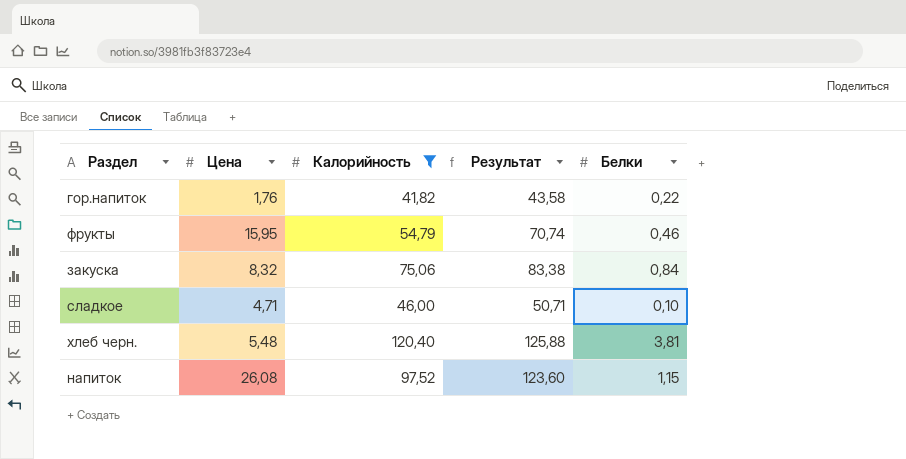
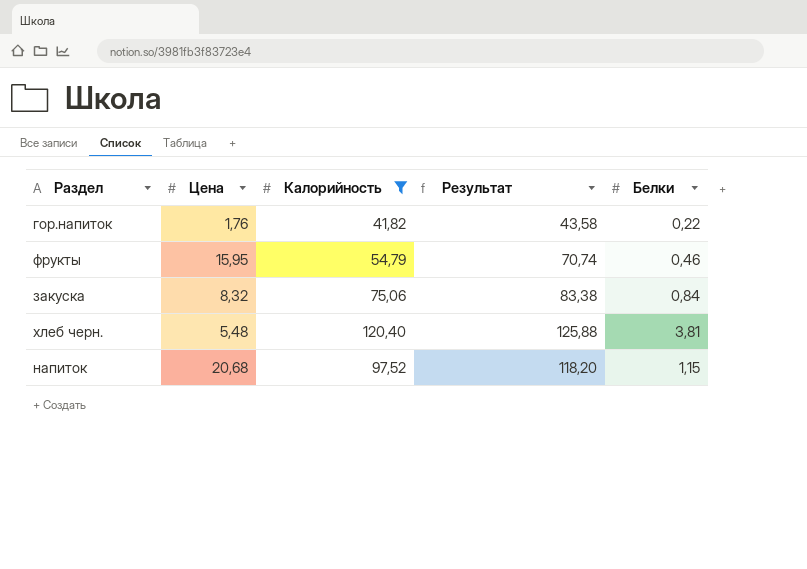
row сладкое: 4,71 | 46,00 | 50,71 | 0,10 -> none
напиток | Цена: 26,08 -> 20,68
напиток | Результат: 123,60 -> 118,20

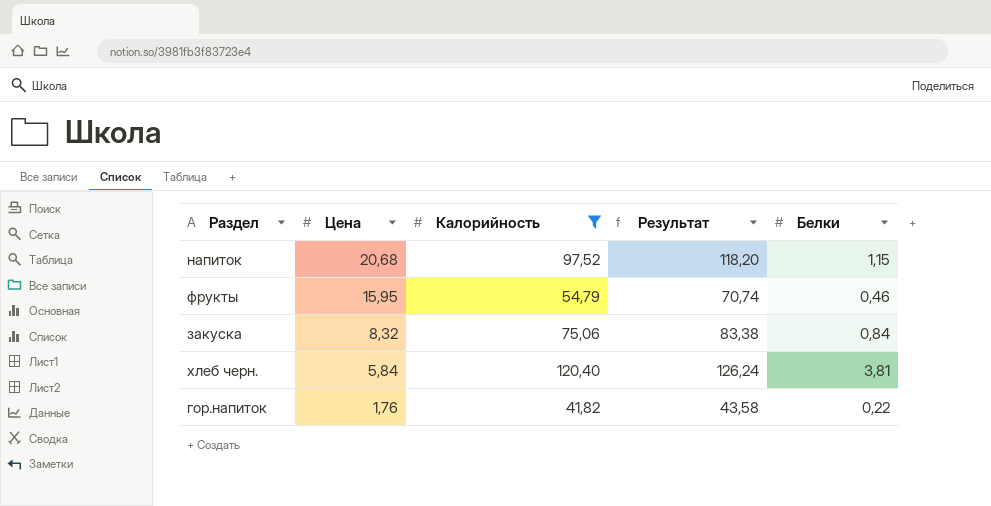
row order: none -> Цена descending
хлеб черн. | Цена: 5,48 -> 5,84
хлеб черн. | Результат: 125,88 -> 126,24

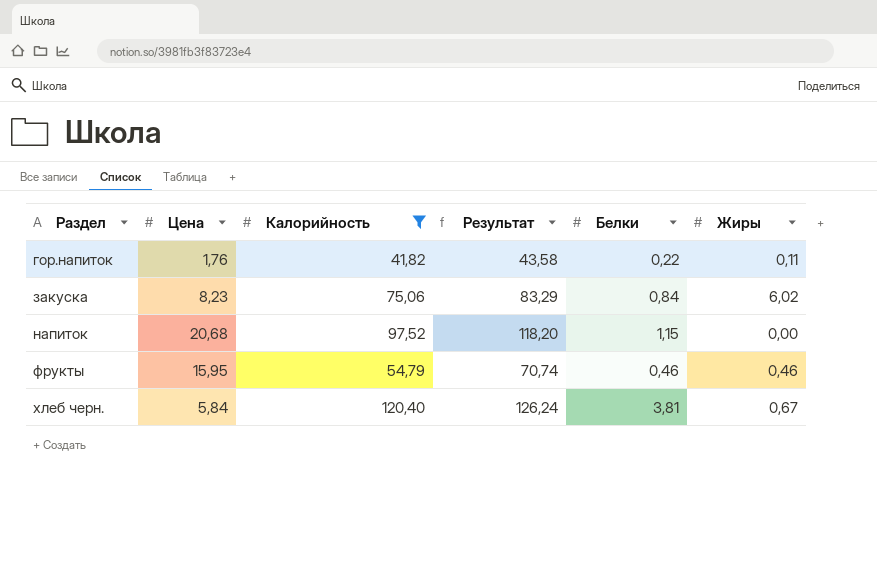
row order: Цена descending -> Раздел ascending
column Жиры | position: none -> 6
закуска | Цена: 8,32 -> 8,23
закуска | Результат: 83,38 -> 83,29

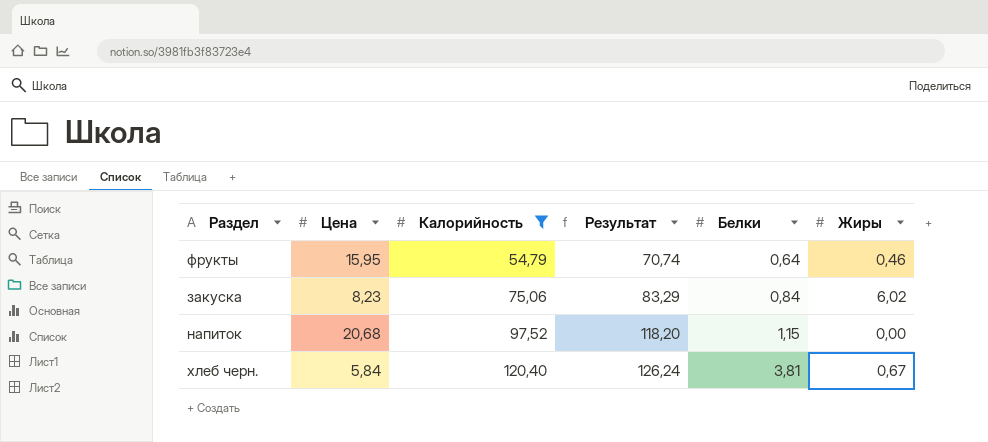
row order: Раздел ascending -> Калорийность ascending
row гор.напиток: 1,76 | 41,82 | 43,58 | 0,22 | 0,11 -> none
фрукты | Белки: 0,46 -> 0,64

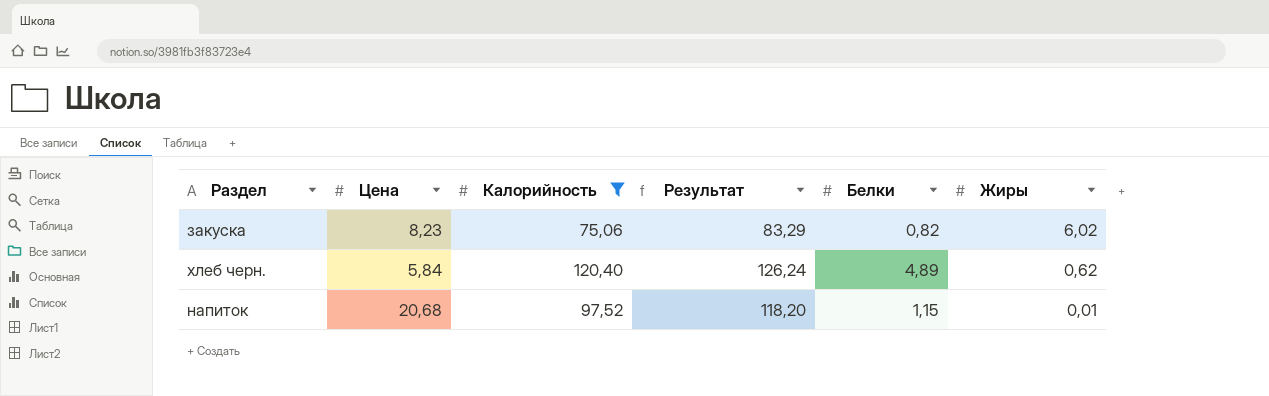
row order: Калорийность ascending -> Жиры descending
row фрукты: 15,95 | 54,79 | 70,74 | 0,64 | 0,46 -> none
закуска | Белки: 0,84 -> 0,82
хлеб черн. | Белки: 3,81 -> 4,89
хлеб черн. | Жиры: 0,67 -> 0,62
напиток | Жиры: 0,00 -> 0,01

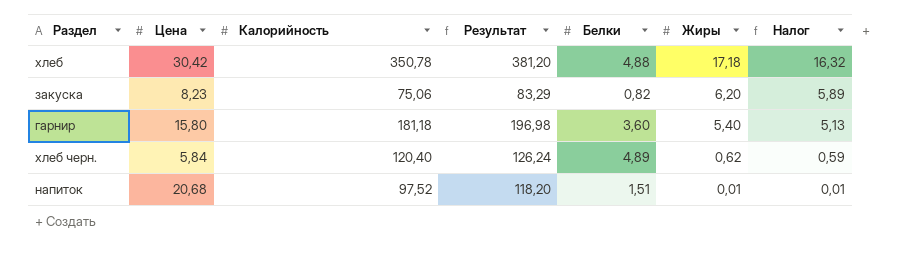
filter: Калорийность <= 120,40 -> none
column Налог | formula: none -> [Жиры] * 0,95
закуска | Жиры: 6,02 -> 6,20
напиток | Белки: 1,15 -> 1,51

